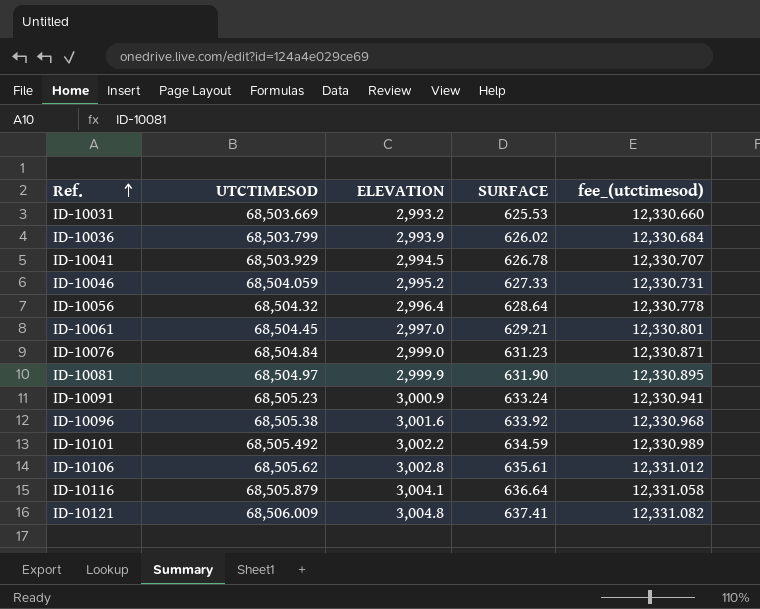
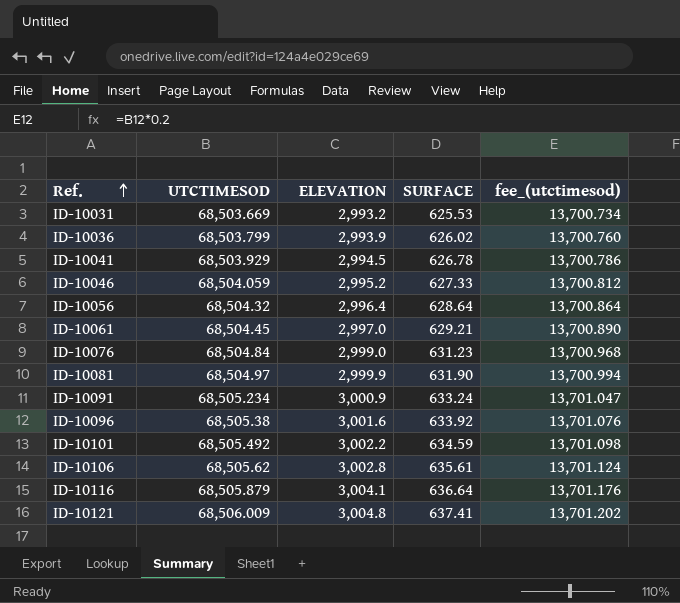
column fee_(utctimesod) | formula: [UTCTIMESOD] * 0.18 -> [UTCTIMESOD] * 0.2
ID-10091 | UTCTIMESOD: 68,505.23 -> 68,505.234

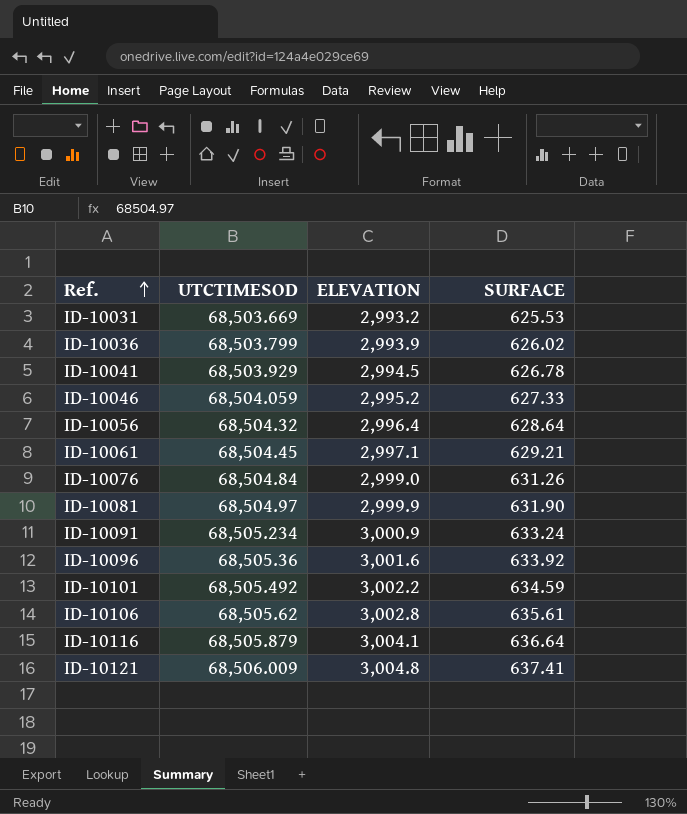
column fee_(utctimesod) | formula: [UTCTIMESOD] * 0.2 -> none
ID-10061 | ELEVATION: 2,997.0 -> 2,997.1
ID-10076 | SURFACE: 631.23 -> 631.26
ID-10096 | UTCTIMESOD: 68,505.38 -> 68,505.36

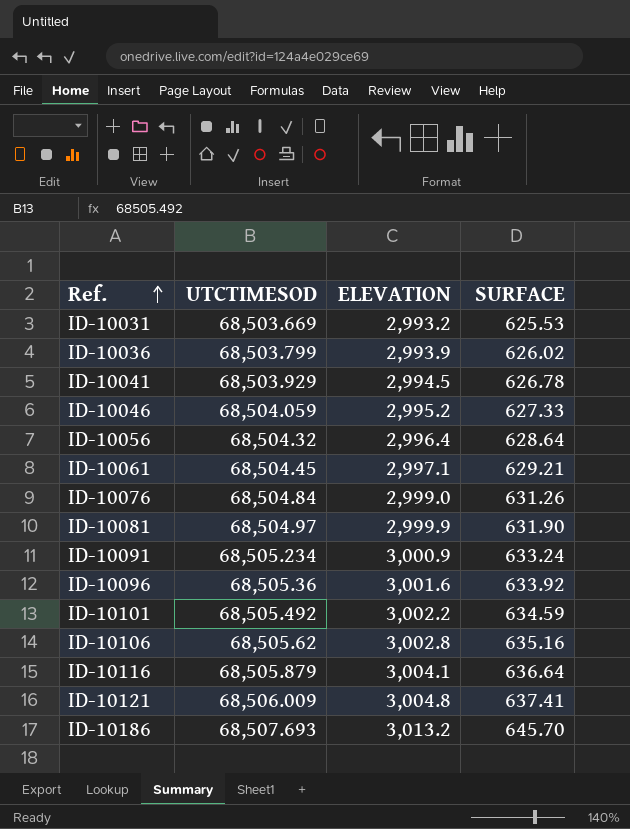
ID-10106 | SURFACE: 635.61 -> 635.16
row ID-10186: none -> 68,507.693 | 3,013.2 | 645.70

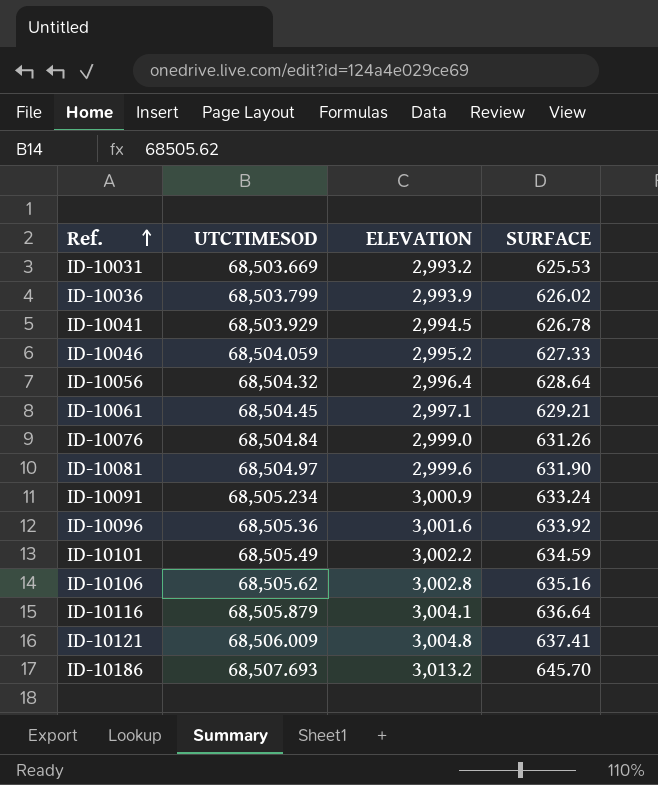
ID-10081 | ELEVATION: 2,999.9 -> 2,999.6
ID-10101 | UTCTIMESOD: 68,505.492 -> 68,505.49

